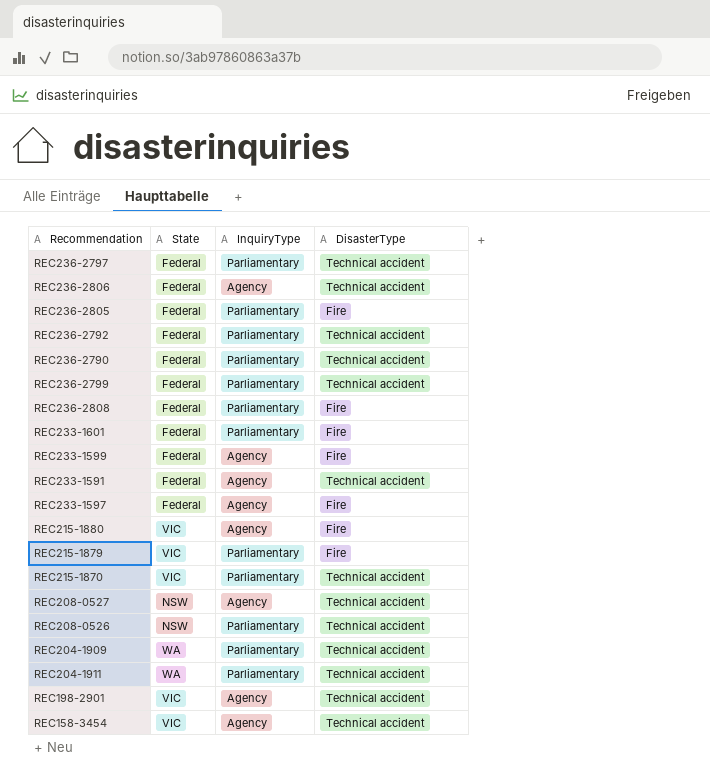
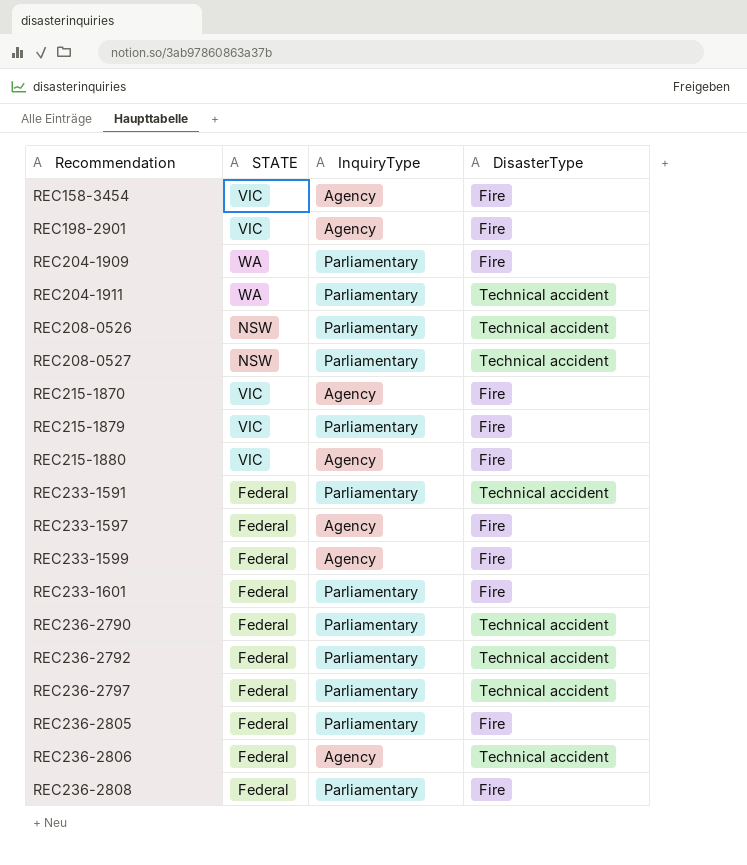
row order: none -> Recommendation ascending
column name: State -> STATE
row REC236-2799: Federal | Parliamentary | Technical accident -> none
REC158-3454 | DisasterType: Technical accident -> Fire
REC198-2901 | DisasterType: Technical accident -> Fire
REC204-1909 | DisasterType: Technical accident -> Fire
REC208-0527 | InquiryType: Agency -> Parliamentary
REC215-1870 | InquiryType: Parliamentary -> Agency
REC215-1870 | DisasterType: Technical accident -> Fire
REC233-1591 | InquiryType: Agency -> Parliamentary

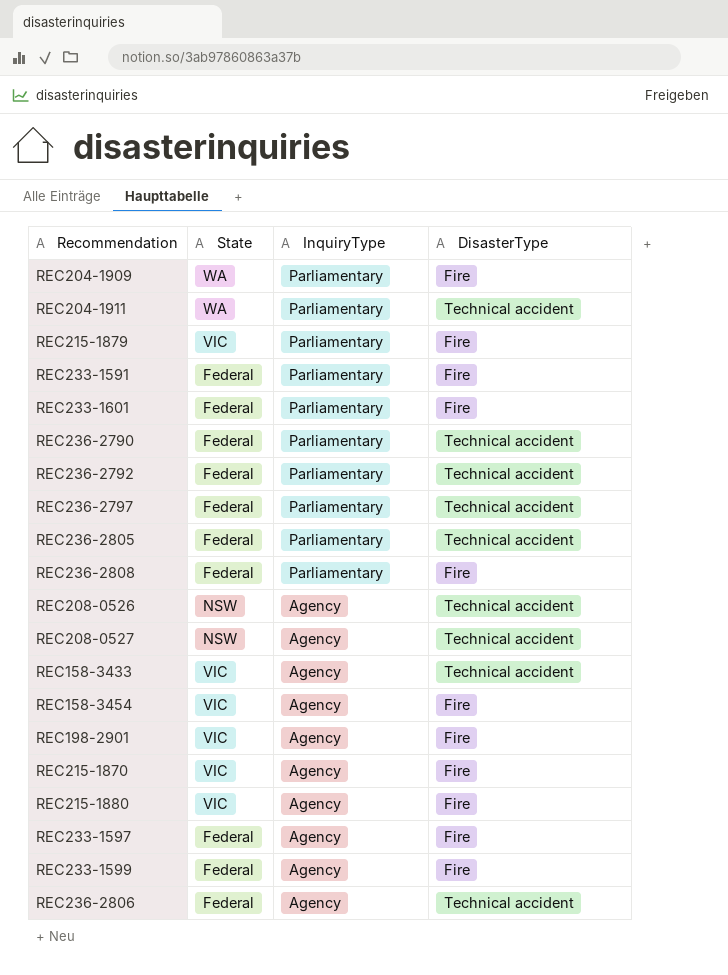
row order: Recommendation ascending -> InquiryType descending
column name: STATE -> State
REC233-1591 | DisasterType: Technical accident -> Fire
REC236-2805 | DisasterType: Fire -> Technical accident
REC208-0526 | InquiryType: Parliamentary -> Agency
REC208-0527 | InquiryType: Parliamentary -> Agency
row REC158-3433: none -> VIC | Agency | Technical accident

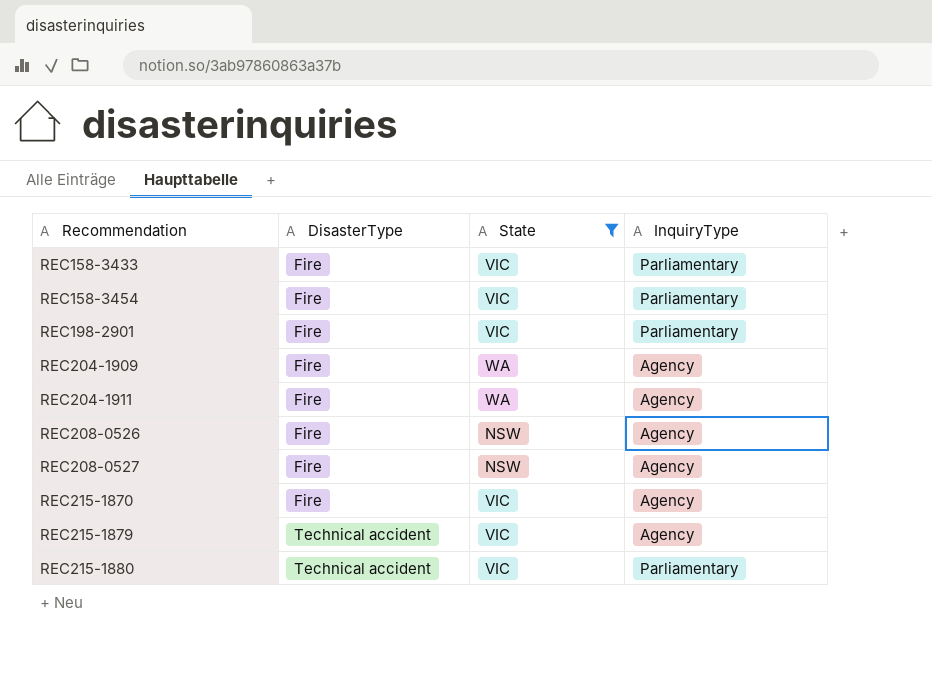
filter: none -> State != Federal
row order: InquiryType descending -> Recommendation ascending
column DisasterType | position: 4 -> 2
REC158-3433 | DisasterType: Technical accident -> Fire
REC158-3433 | InquiryType: Agency -> Parliamentary
REC158-3454 | InquiryType: Agency -> Parliamentary
REC198-2901 | InquiryType: Agency -> Parliamentary
REC204-1909 | InquiryType: Parliamentary -> Agency
REC204-1911 | DisasterType: Technical accident -> Fire
REC204-1911 | InquiryType: Parliamentary -> Agency
REC208-0526 | DisasterType: Technical accident -> Fire
REC208-0527 | DisasterType: Technical accident -> Fire
REC215-1879 | DisasterType: Fire -> Technical accident
REC215-1879 | InquiryType: Parliamentary -> Agency
REC215-1880 | DisasterType: Fire -> Technical accident
REC215-1880 | InquiryType: Agency -> Parliamentary

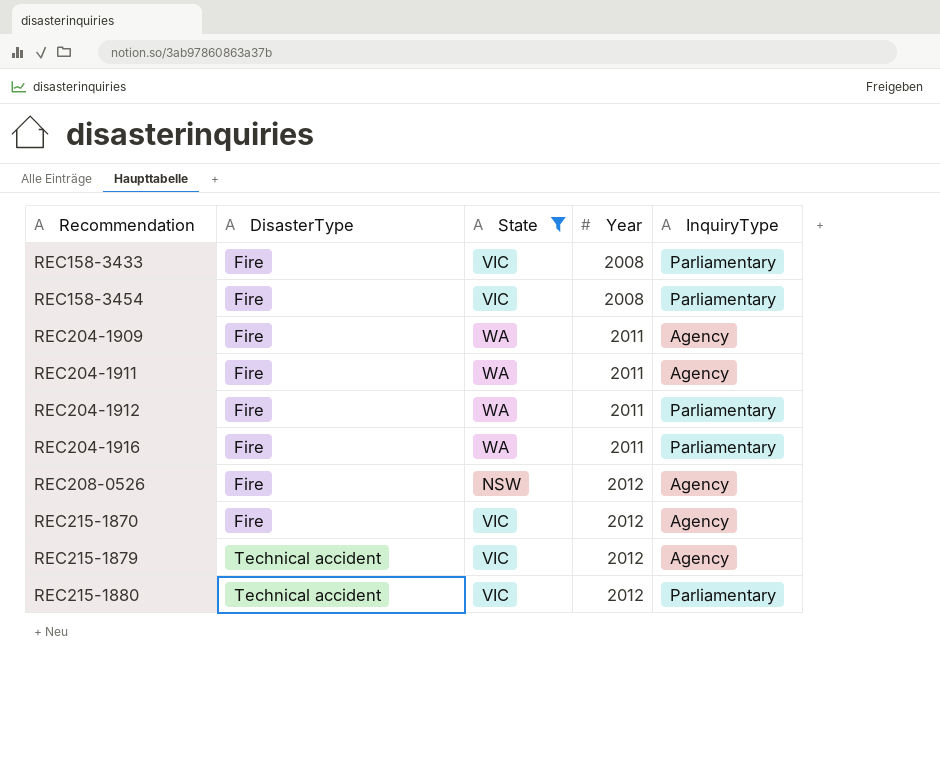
column Year | position: none -> 4
row REC198-2901: Fire | VIC | Parliamentary -> none
row REC208-0527: Fire | NSW | Agency -> none
row REC204-1912: none -> Fire | WA | 2011 | Parliamentary
row REC204-1916: none -> Fire | WA | 2011 | Parliamentary

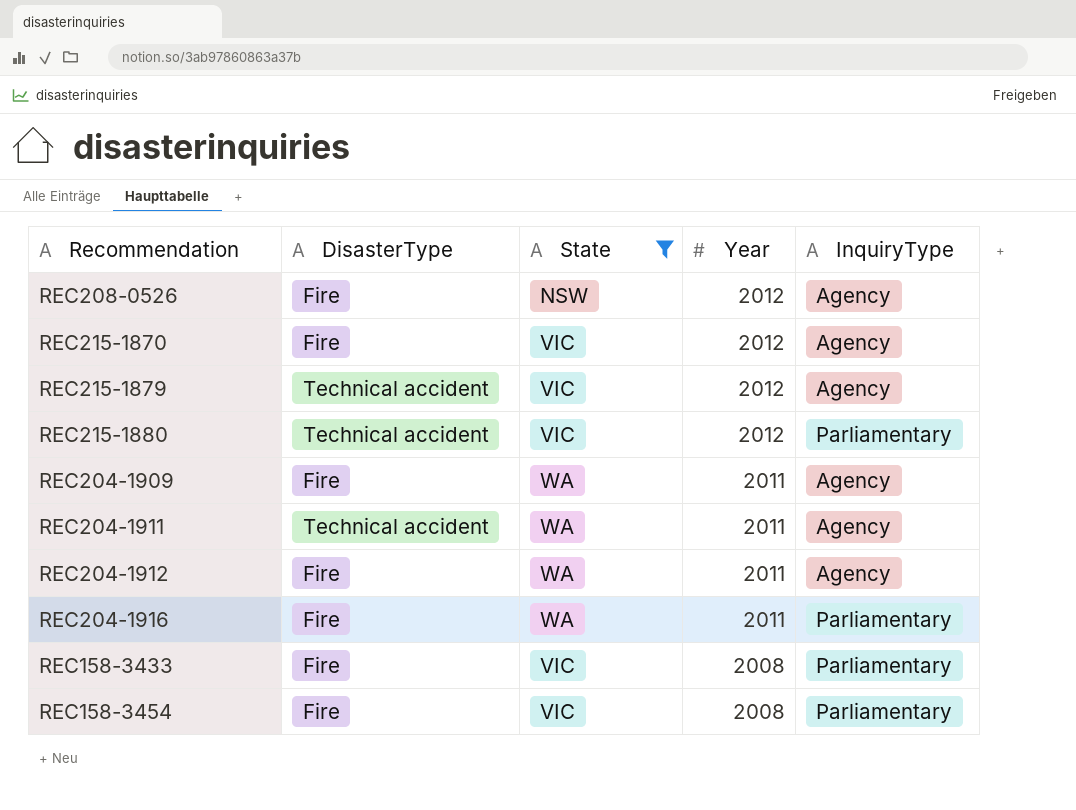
row order: Recommendation ascending -> Year descending
REC204-1911 | DisasterType: Fire -> Technical accident
REC204-1912 | InquiryType: Parliamentary -> Agency

